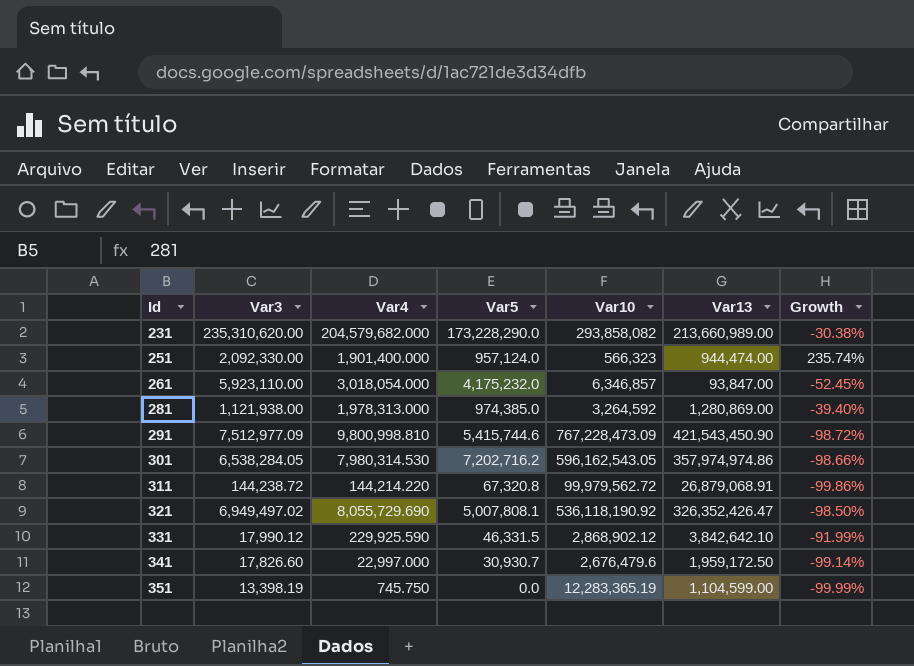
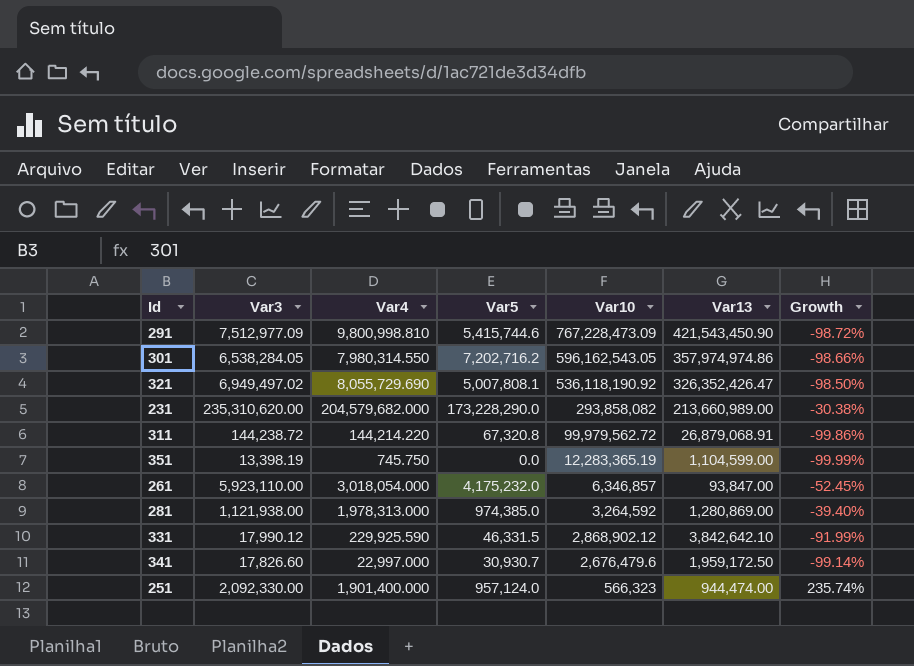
row order: Id ascending -> Var10 descending
301 | Var4: 7,980,314.530 -> 7,980,314.550

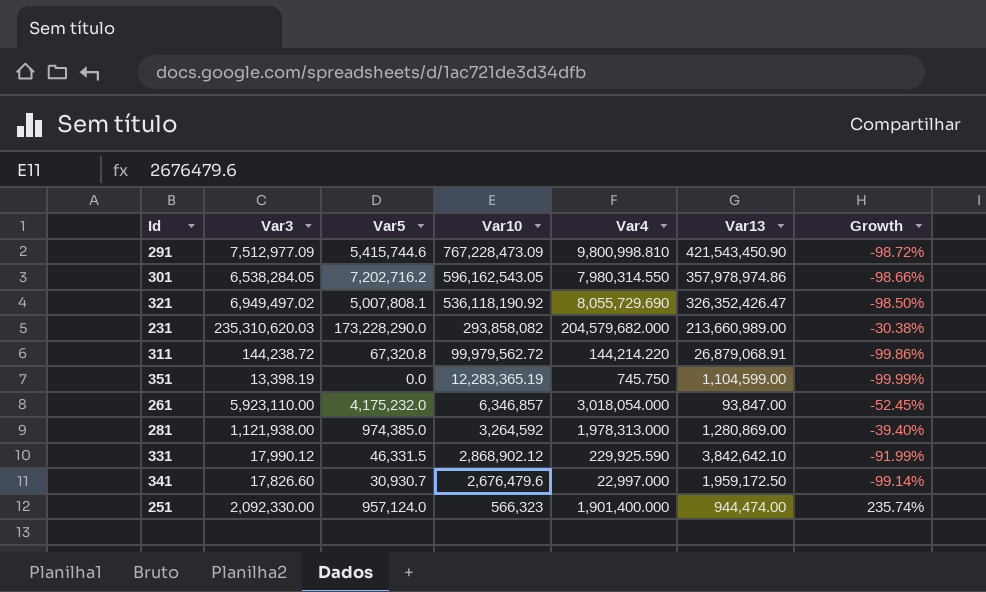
column Var4 | position: 3 -> 5
301 | Var13: 357,974,974.86 -> 357,978,974.86
231 | Var3: 235,310,620.00 -> 235,310,620.03

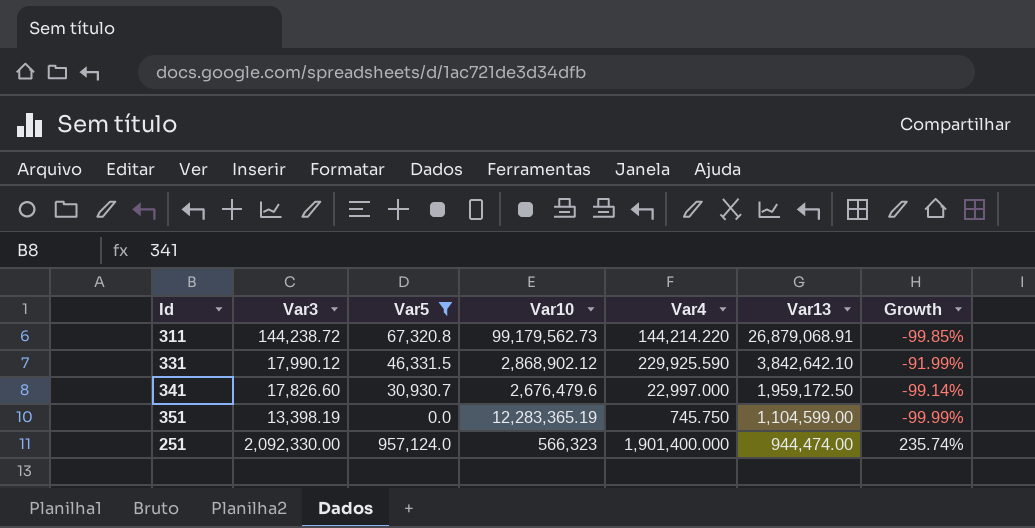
filter: none -> Var5 <= 957,124.0
row order: Var10 descending -> Var13 descending
311 | Var10: 99,979,562.72 -> 99,179,562.73
311 | Growth: -99.86% -> -99.85%

